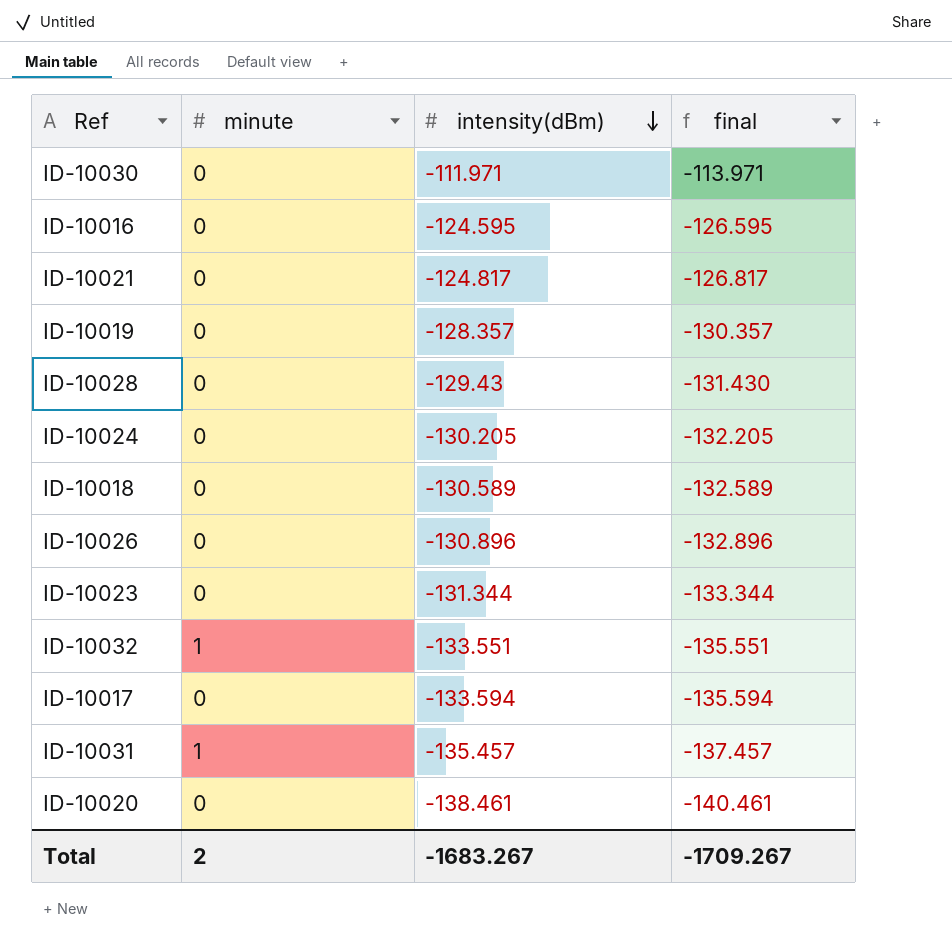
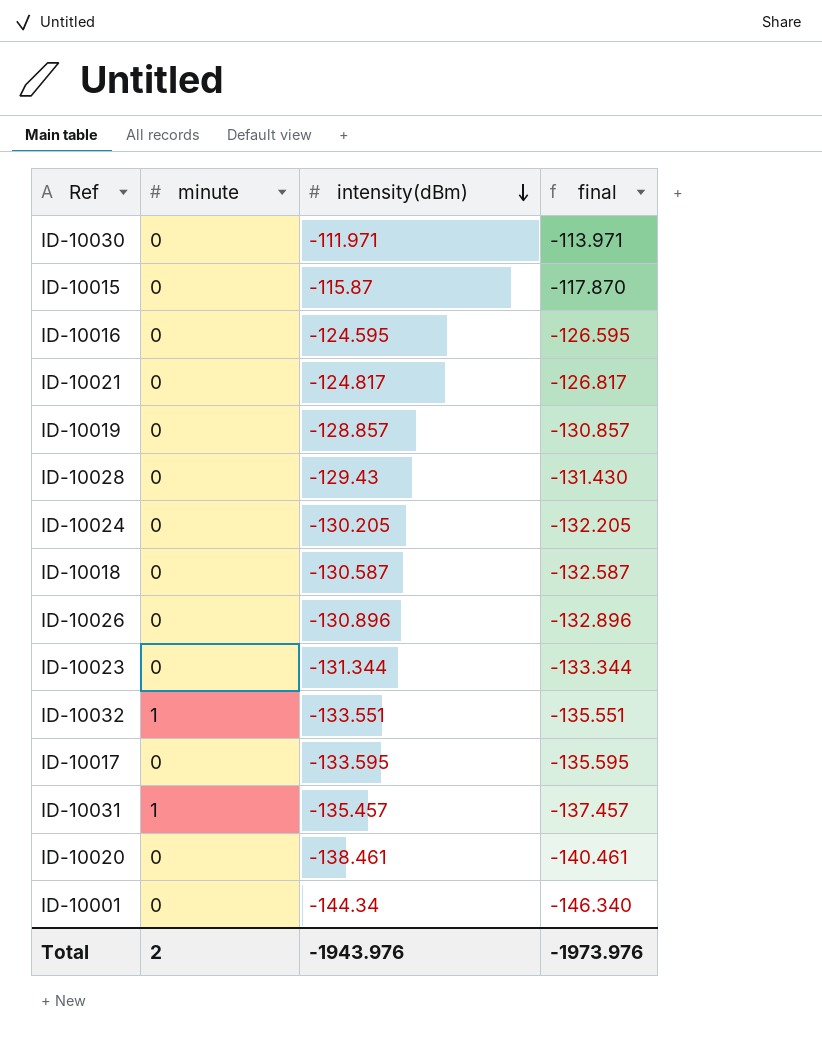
row ID-10015: none -> 0 | -115.87 | -117.870
ID-10019 | intensity(dBm): -128.357 -> -128.857
ID-10019 | final: -130.357 -> -130.857
ID-10018 | intensity(dBm): -130.589 -> -130.587
ID-10018 | final: -132.589 -> -132.587
ID-10017 | intensity(dBm): -133.594 -> -133.595
ID-10017 | final: -135.594 -> -135.595
row ID-10001: none -> 0 | -144.34 | -146.340
Total | intensity(dBm): -1683.267 -> -1943.976
Total | final: -1709.267 -> -1973.976

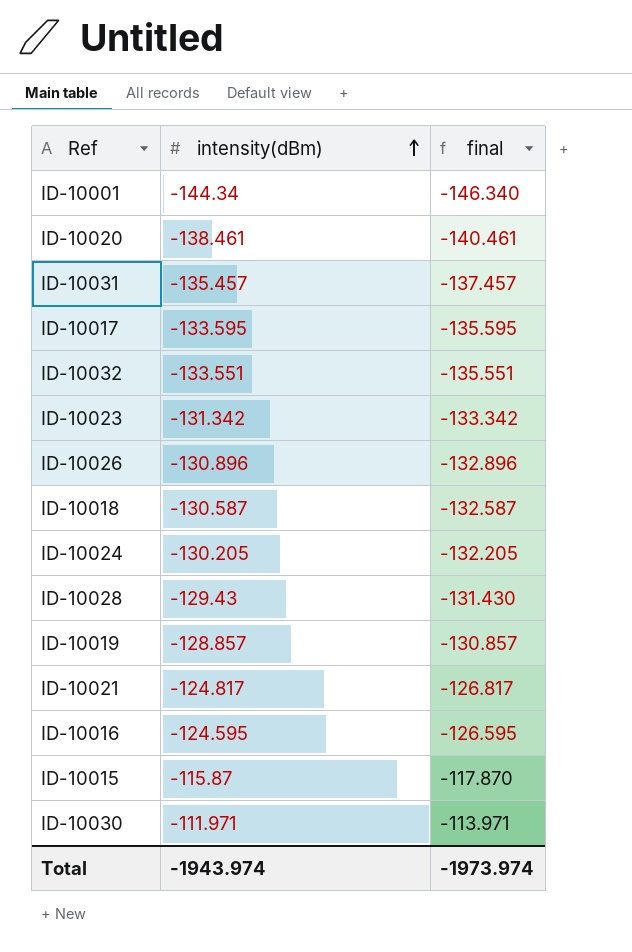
row order: intensity(dBm) descending -> intensity(dBm) ascending
column minute | position: 2 -> none
ID-10023 | intensity(dBm): -131.344 -> -131.342
ID-10023 | final: -133.344 -> -133.342
Total | intensity(dBm): -1943.976 -> -1943.974
Total | final: -1973.976 -> -1973.974

